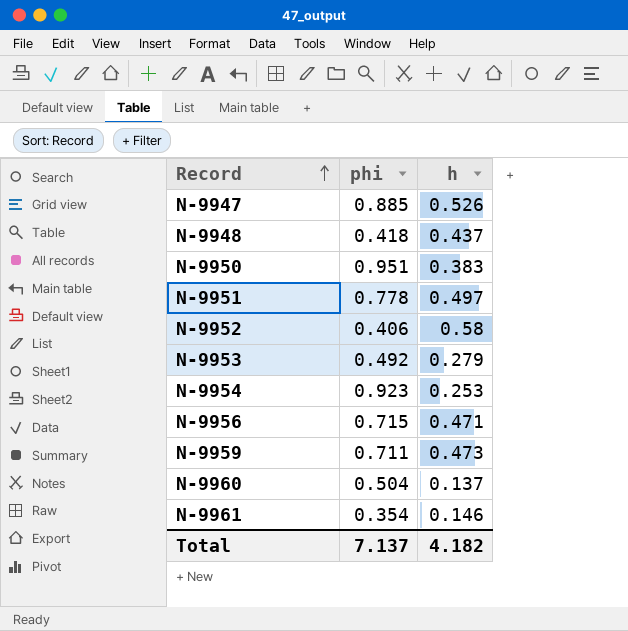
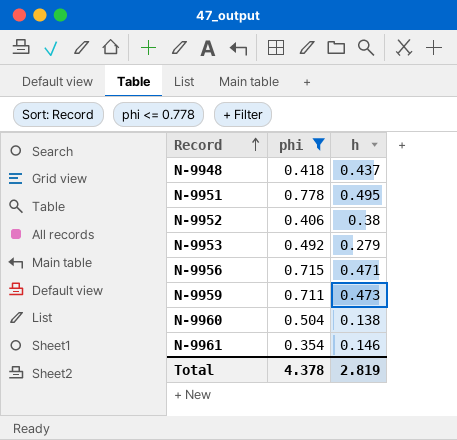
filter: none -> phi <= 0.778
N-9951 | h: 0.497 -> 0.495
N-9952 | h: 0.58 -> 0.38
N-9960 | h: 0.137 -> 0.138
Total | phi: 7.137 -> 4.378
Total | h: 4.182 -> 2.819

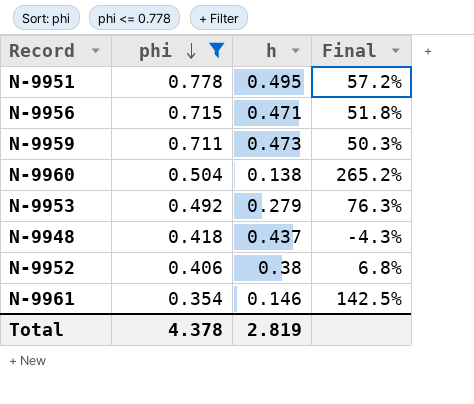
row order: Record ascending -> phi descending
column Final | formula: none -> ([phi] - [h]) / [h]

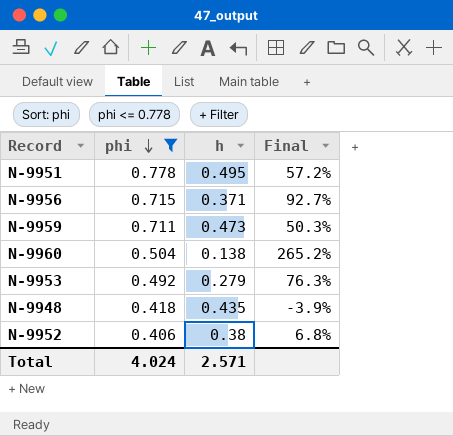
row N-9961: 0.354 | 0.146 | 142.5% -> none
N-9956 | h: 0.471 -> 0.371
N-9956 | Final: 51.8% -> 92.7%
N-9948 | h: 0.437 -> 0.435
N-9948 | Final: -4.3% -> -3.9%
Total | phi: 4.378 -> 4.024
Total | h: 2.819 -> 2.571

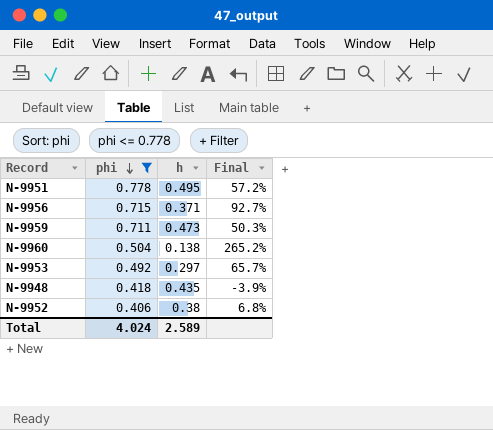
N-9953 | h: 0.279 -> 0.297
N-9953 | Final: 76.3% -> 65.7%
Total | h: 2.571 -> 2.589

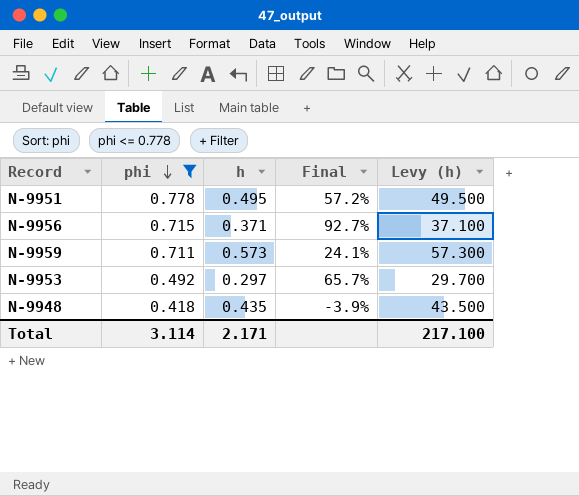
column Levy (h) | formula: none -> [h] * 100
row N-9960: 0.504 | 0.138 | 265.2% -> none
row N-9952: 0.406 | 0.38 | 6.8% -> none
N-9959 | h: 0.473 -> 0.573
N-9959 | Final: 50.3% -> 24.1%
Total | phi: 4.024 -> 3.114
Total | h: 2.589 -> 2.171

